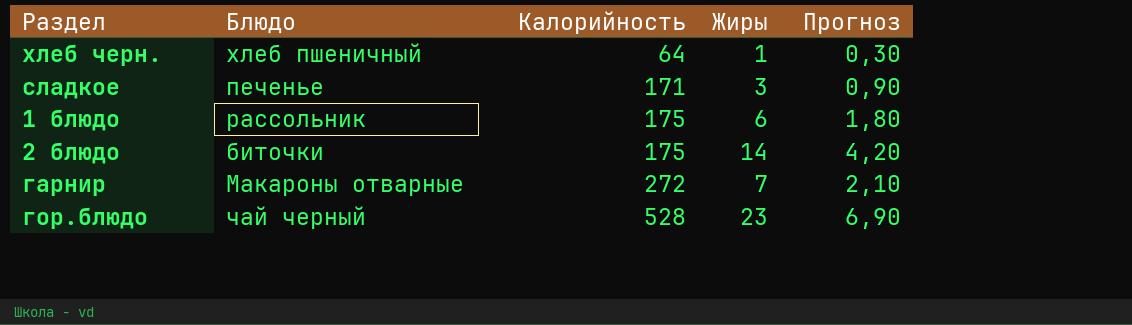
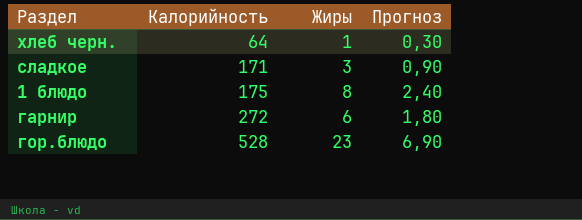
column Блюдо | position: 2 -> none
row 2 блюдо: биточки | 175 | 14 | 4,20 -> none
1 блюдо | Жиры: 6 -> 8
1 блюдо | Прогноз: 1,80 -> 2,40
гарнир | Жиры: 7 -> 6
гарнир | Прогноз: 2,10 -> 1,80

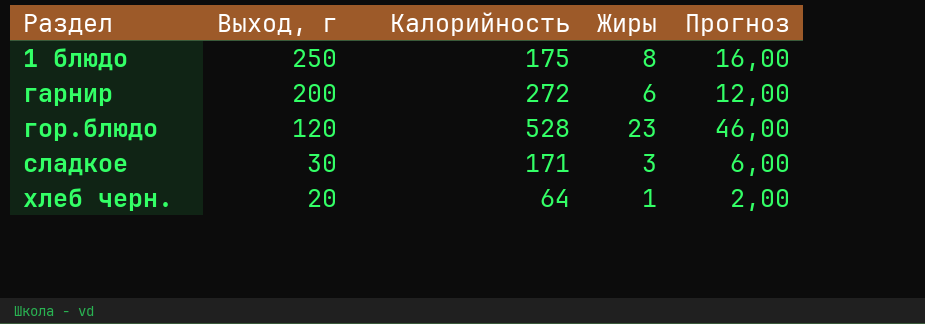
row order: Калорийность ascending -> Раздел ascending
column Выход, г | position: none -> 2
column Прогноз | formula: [Жиры] * 0,3 -> [Жиры] * 2

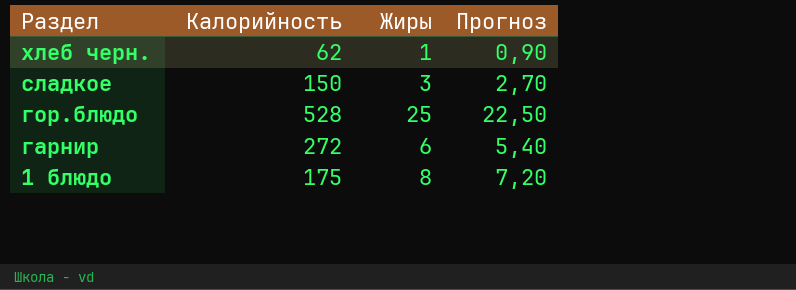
row order: Раздел ascending -> Раздел descending
column Выход, г | position: 2 -> none
column Прогноз | formula: [Жиры] * 2 -> [Жиры] * 0,9
хлеб черн. | Калорийность: 64 -> 62
сладкое | Калорийность: 171 -> 150
гор.блюдо | Жиры: 23 -> 25

